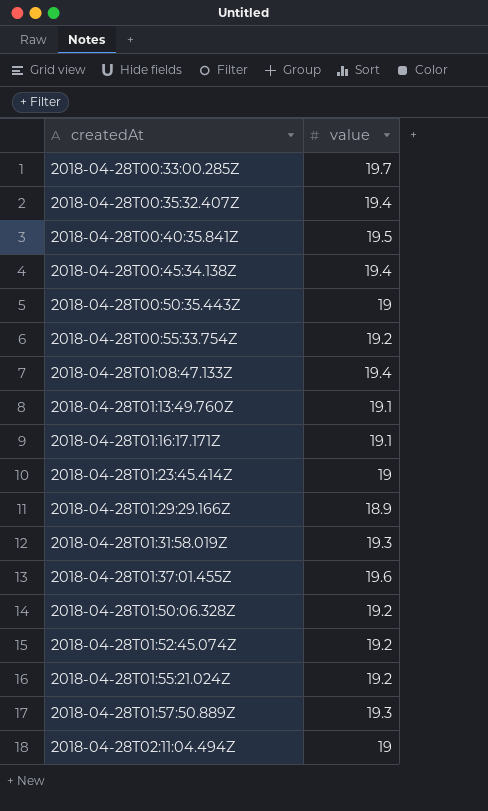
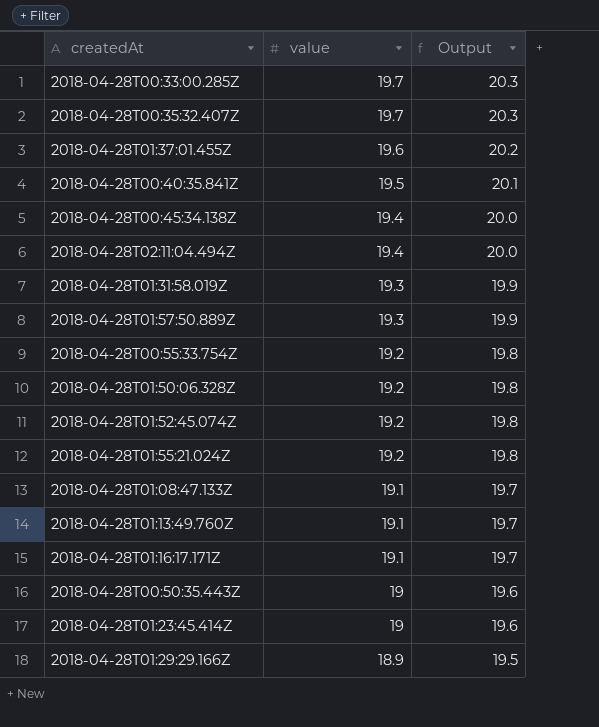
row order: createdAt ascending -> value descending
column Output | formula: none -> [value] * 1.03
2018-04-28T00:35:32.407Z | value: 19.4 -> 19.7
2018-04-28T02:11:04.494Z | value: 19 -> 19.4
2018-04-28T01:08:47.133Z | value: 19.4 -> 19.1

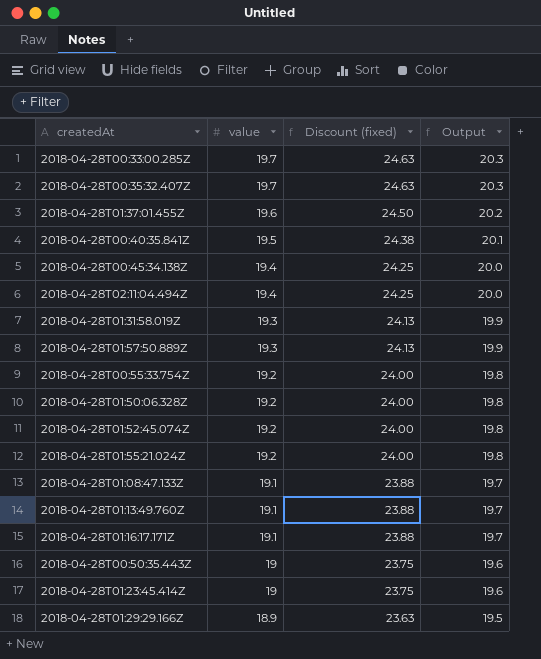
column Discount (fixed) | formula: none -> [value] * 1.25

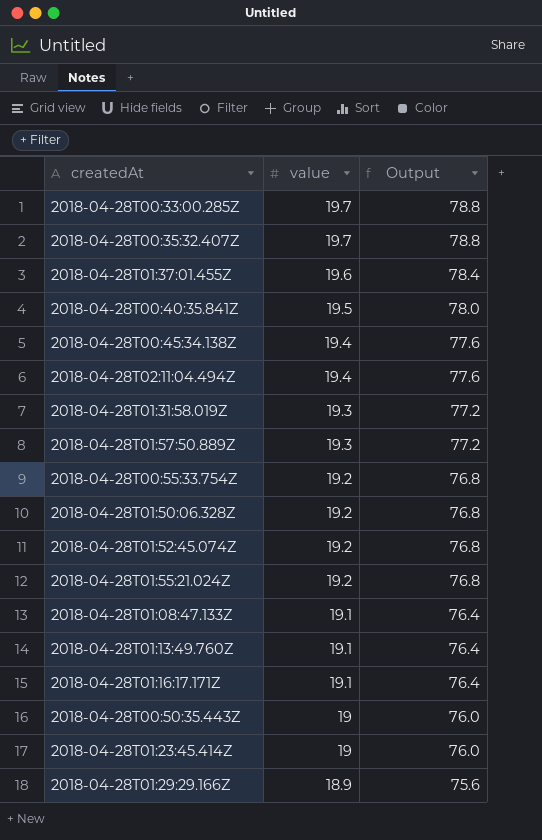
column Discount (fixed) | formula: [value] * 1.25 -> none
column Output | formula: [value] * 1.03 -> [value] * 4

